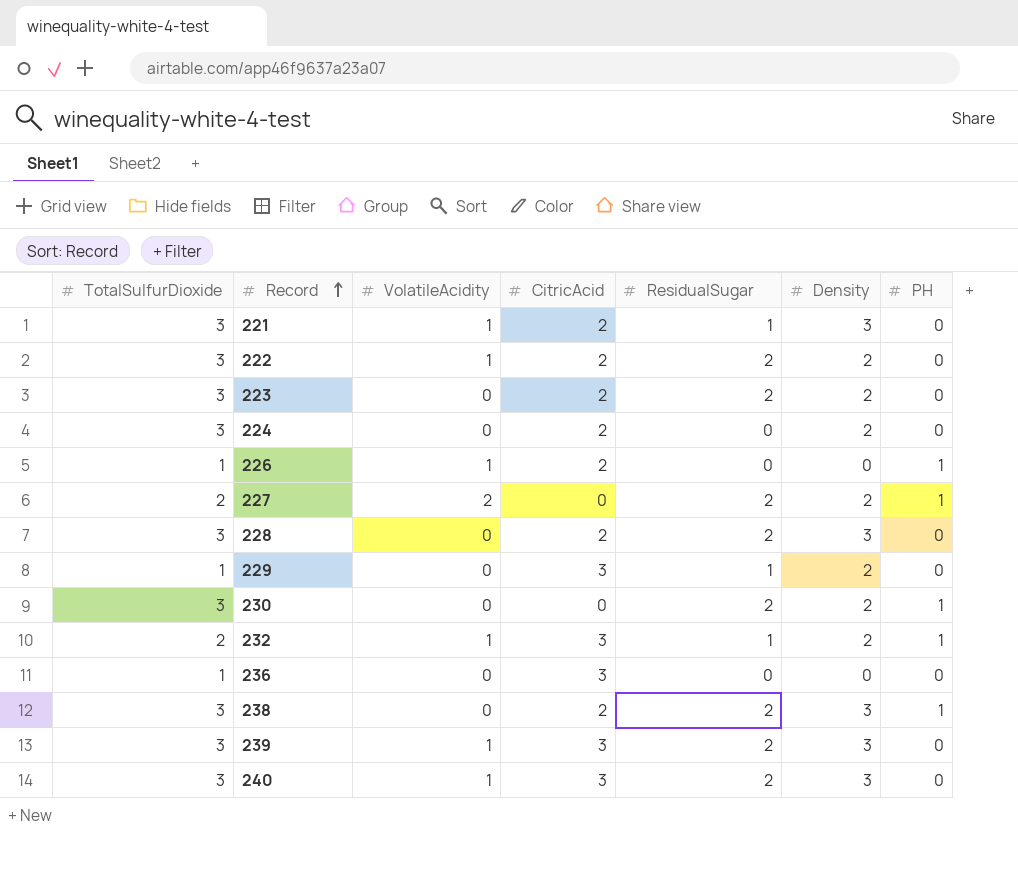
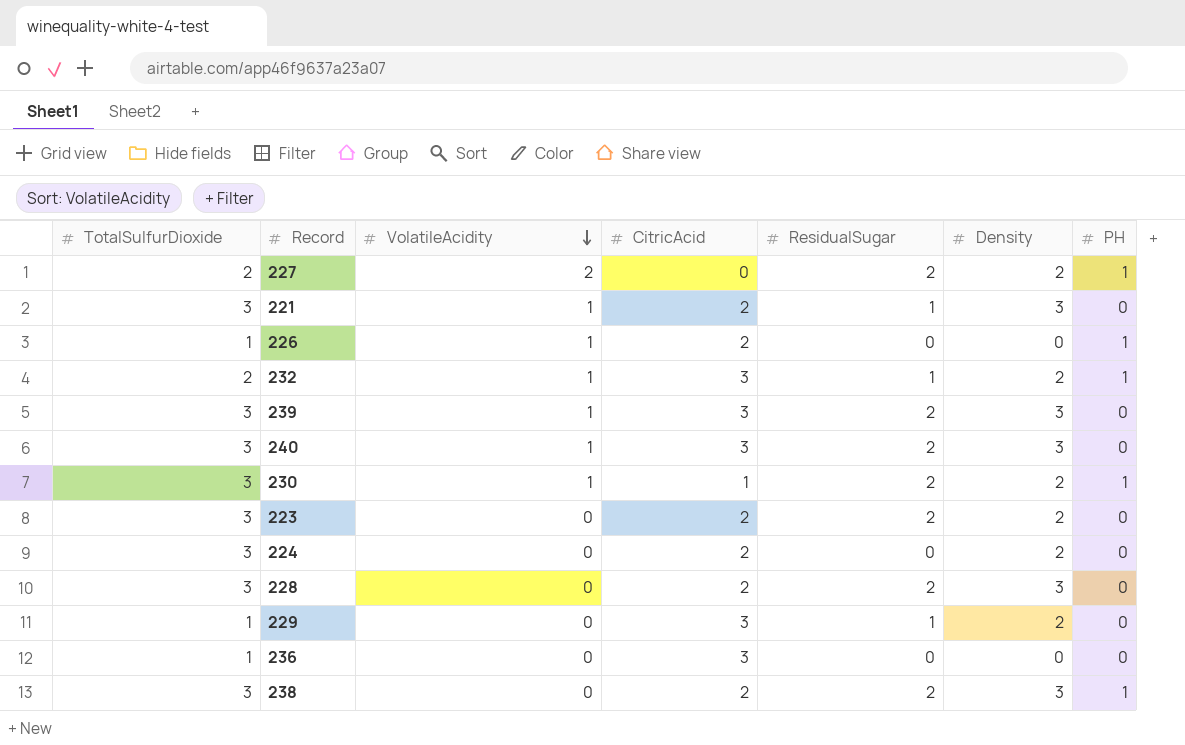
row order: Record ascending -> VolatileAcidity descending
row 222: 3 | 1 | 2 | 2 | 2 | 0 -> none
230 | VolatileAcidity: 0 -> 1
230 | CitricAcid: 0 -> 1

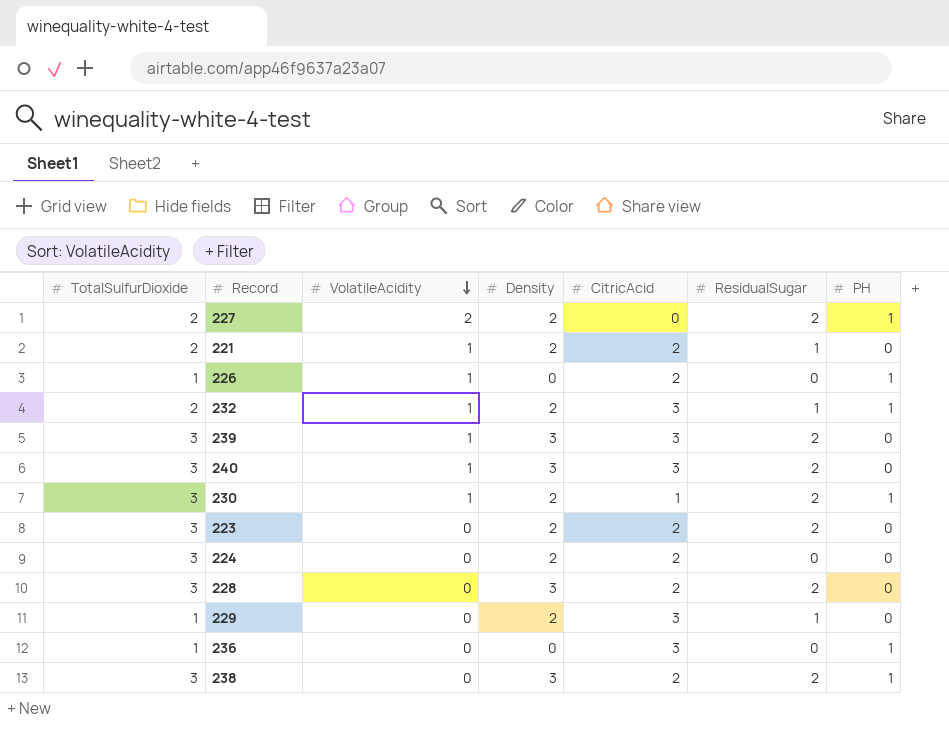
column Density | position: 6 -> 4
221 | TotalSulfurDioxide: 3 -> 2
221 | Density: 3 -> 2
236 | PH: 0 -> 1

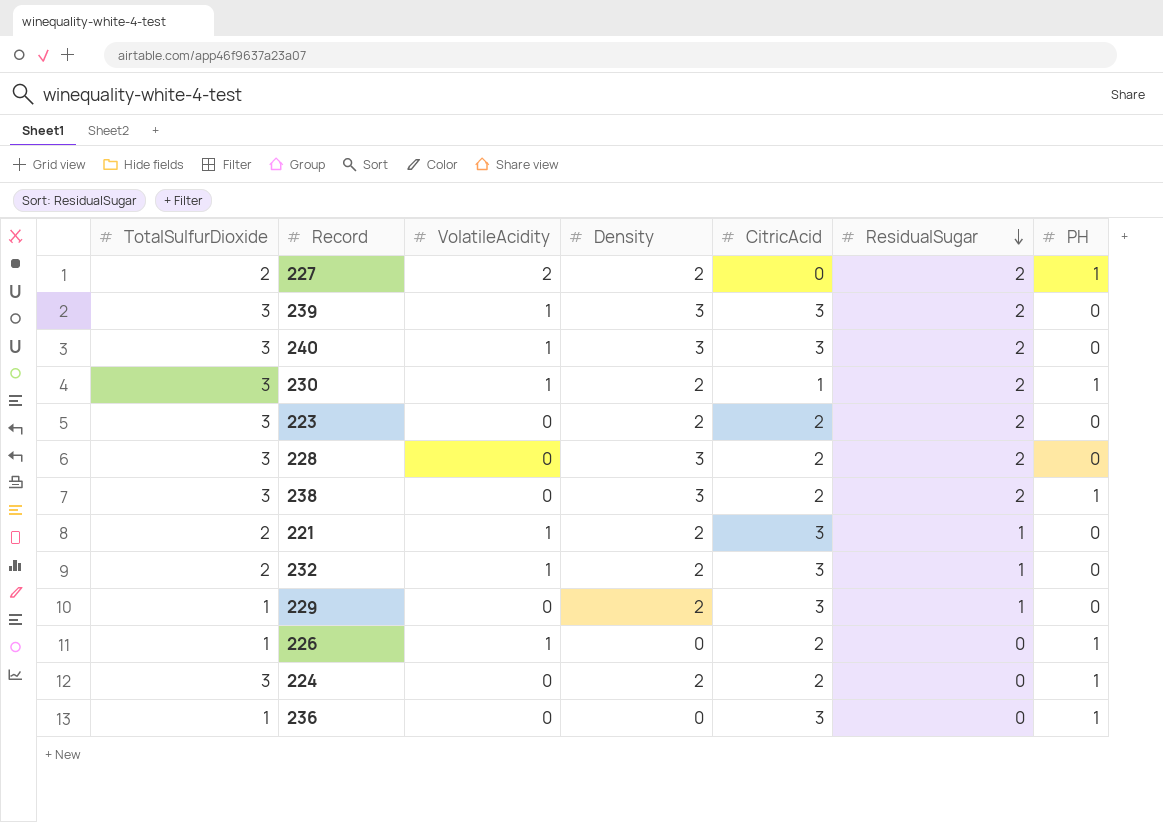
row order: VolatileAcidity descending -> ResidualSugar descending
221 | CitricAcid: 2 -> 3
232 | PH: 1 -> 0
224 | PH: 0 -> 1

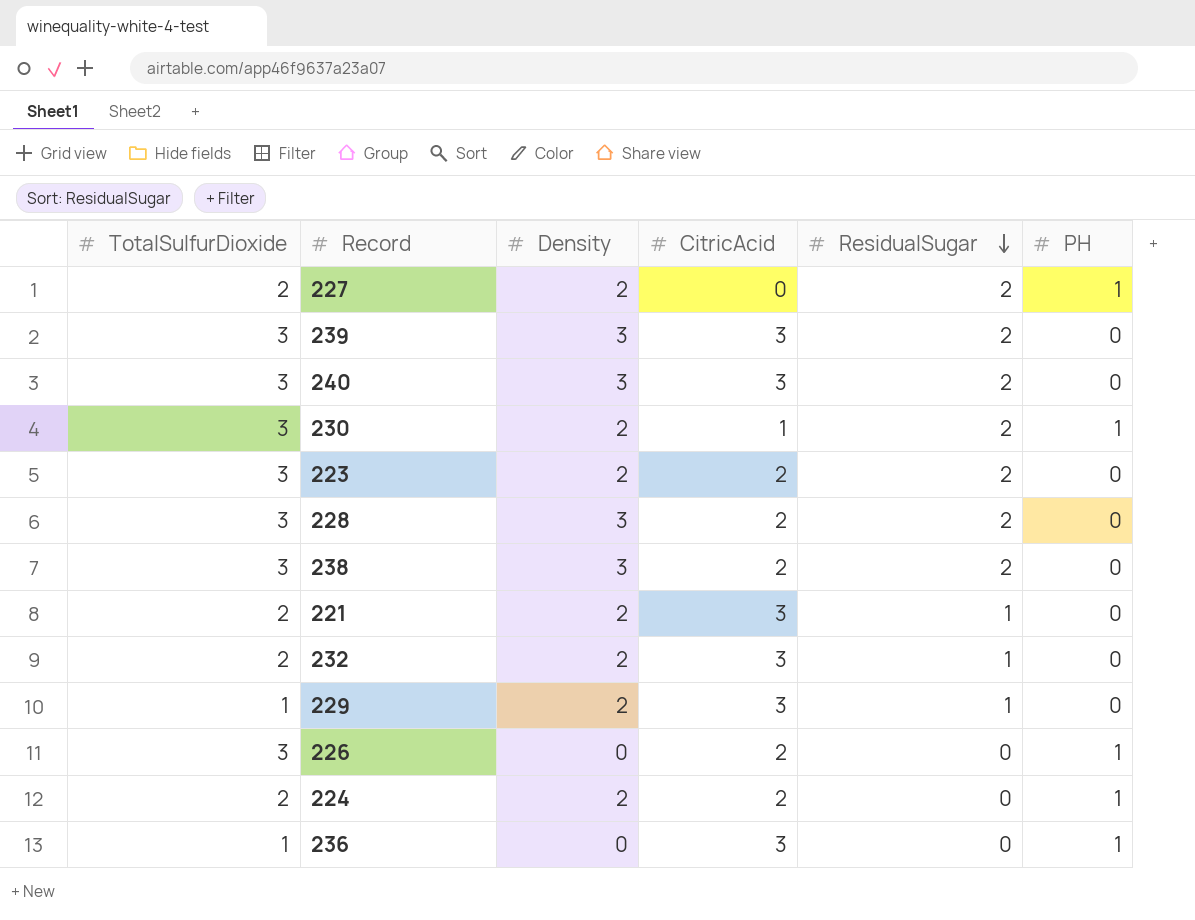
column VolatileAcidity | position: 3 -> none
238 | PH: 1 -> 0
226 | TotalSulfurDioxide: 1 -> 3
224 | TotalSulfurDioxide: 3 -> 2

